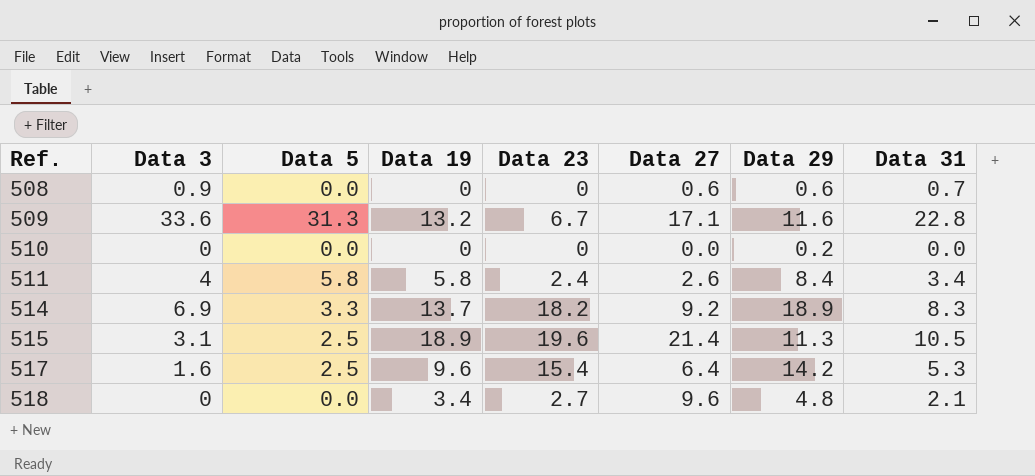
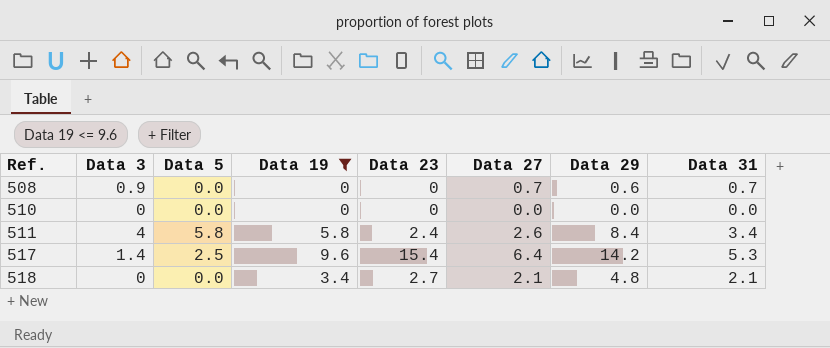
filter: none -> Data 19 <= 9.6
508 | Data 27: 0.6 -> 0.7
510 | Data 29: 0.2 -> 0.0
517 | Data 3: 1.6 -> 1.4
518 | Data 27: 9.6 -> 2.1

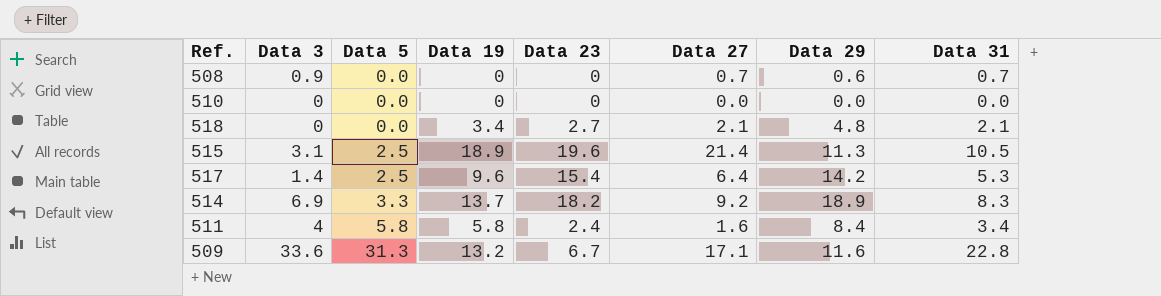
filter: Data 19 <= 9.6 -> none
row order: Ref. ascending -> Data 5 ascending
511 | Data 27: 2.6 -> 1.6

